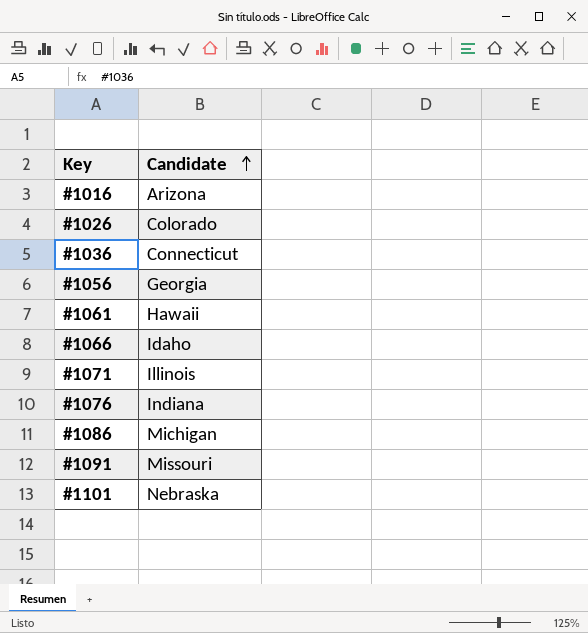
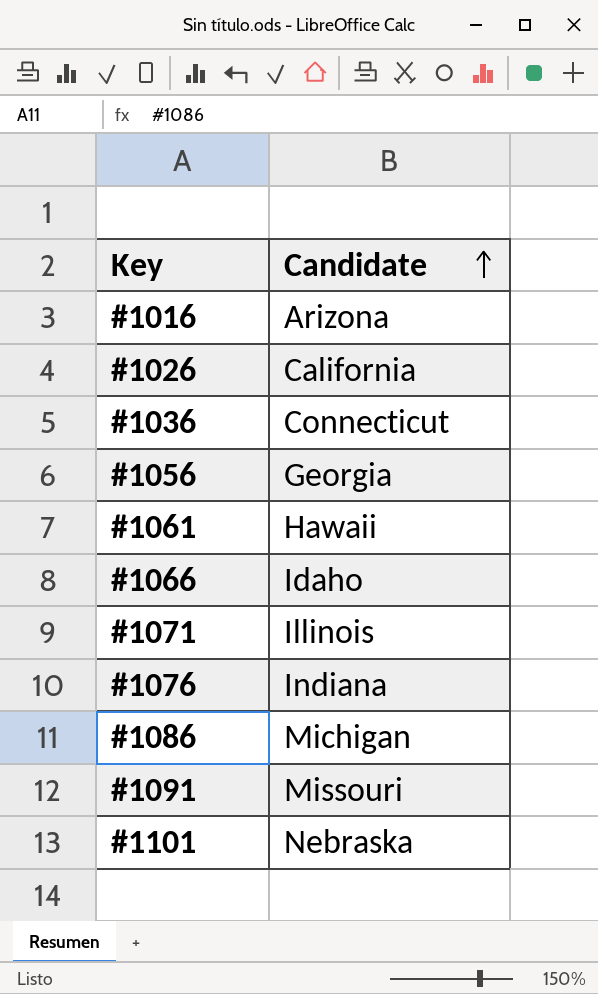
#1026 | Candidate: Colorado -> California

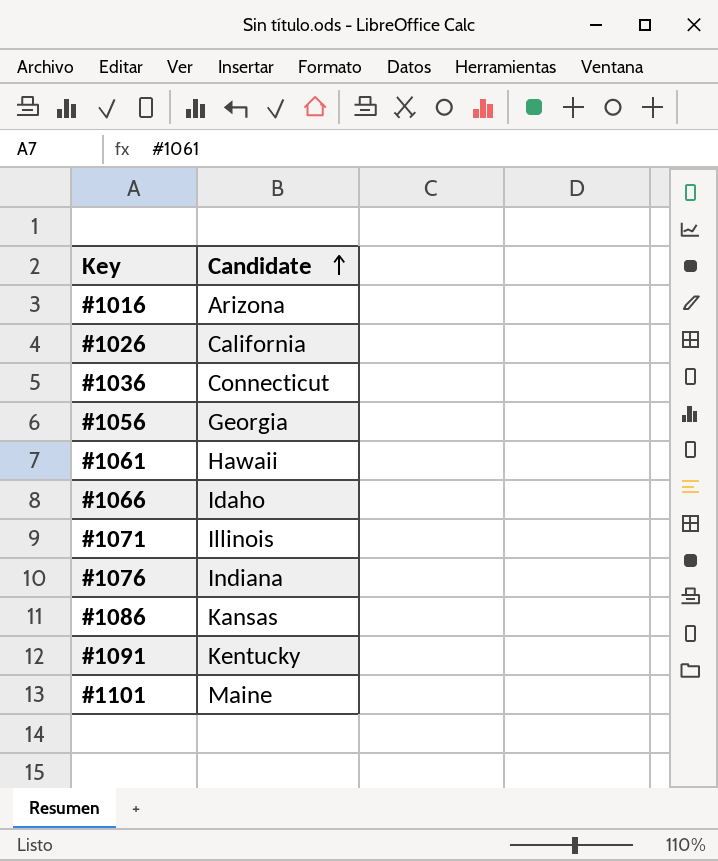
#1086 | Candidate: Michigan -> Kansas
#1091 | Candidate: Missouri -> Kentucky
#1101 | Candidate: Nebraska -> Maine

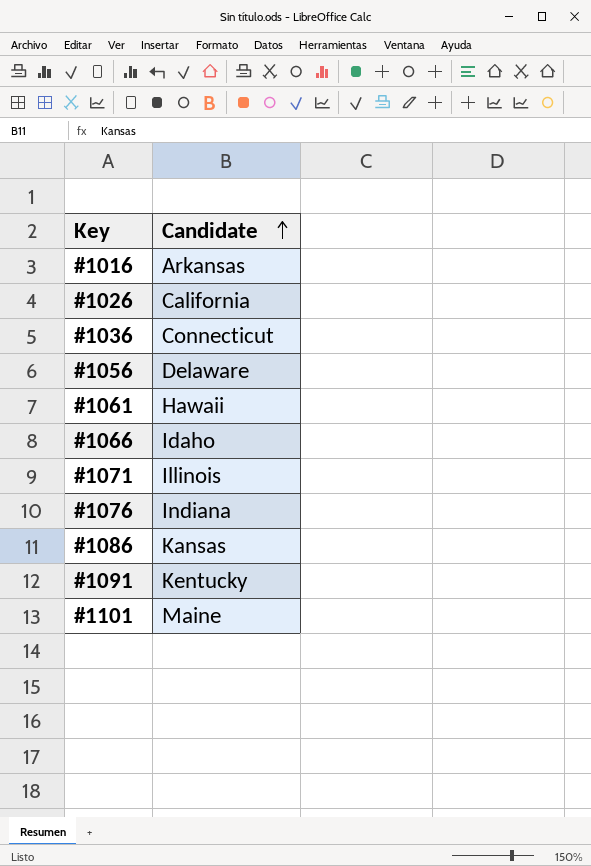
#1016 | Candidate: Arizona -> Arkansas
#1056 | Candidate: Georgia -> Delaware

